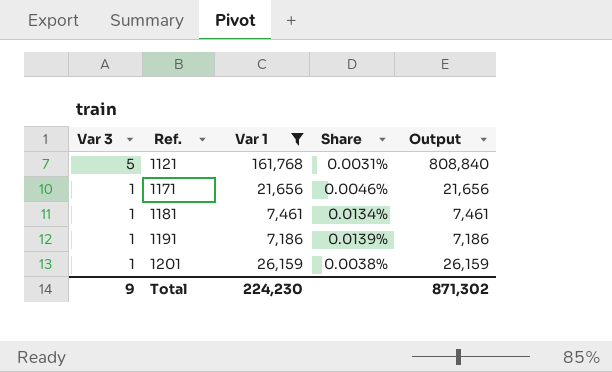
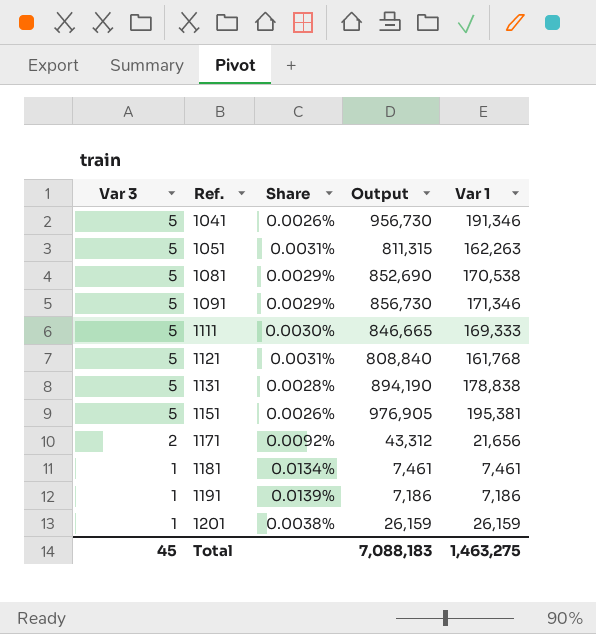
filter: Var 1 <= 161,768 -> none
column Var 1 | position: 3 -> 5
1171 | Var 3: 1 -> 2
1171 | Share: 0.0046% -> 0.0092%
1171 | Output: 21,656 -> 43,312
Total | Var 3: 9 -> 45
Total | Output: 871,302 -> 7,088,183
Total | Var 1: 224,230 -> 1,463,275

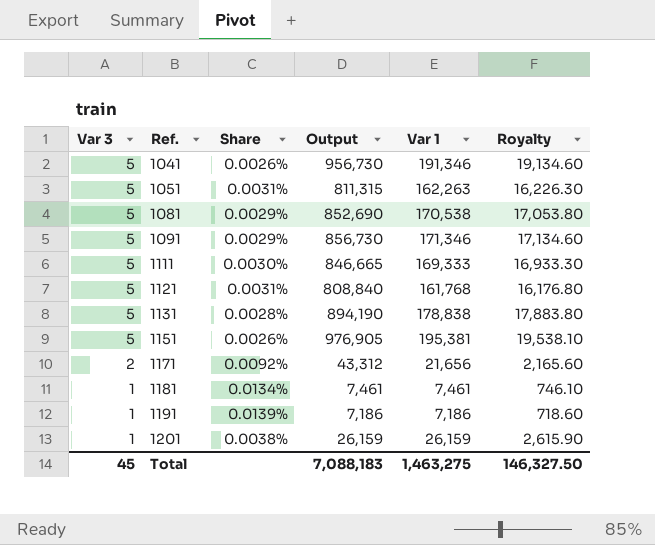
column Royalty | formula: none -> [Var 1] * 0.1

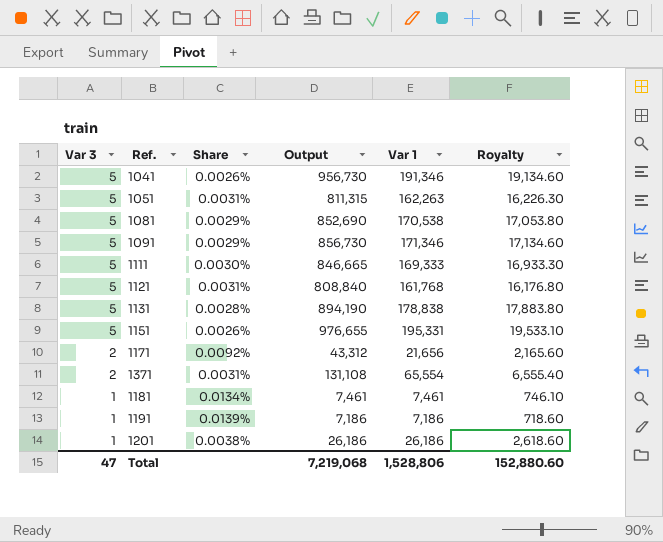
1151 | Output: 976,905 -> 976,655
1151 | Var 1: 195,381 -> 195,331
1151 | Royalty: 19,538.10 -> 19,533.10
row 1371: none -> 2 | 0.0031% | 131,108 | 65,554 | 6,555.40
1201 | Output: 26,159 -> 26,186
1201 | Var 1: 26,159 -> 26,186
1201 | Royalty: 2,615.90 -> 2,618.60
Total | Var 3: 45 -> 47
Total | Output: 7,088,183 -> 7,219,068
Total | Var 1: 1,463,275 -> 1,528,806
Total | Royalty: 146,327.50 -> 152,880.60

